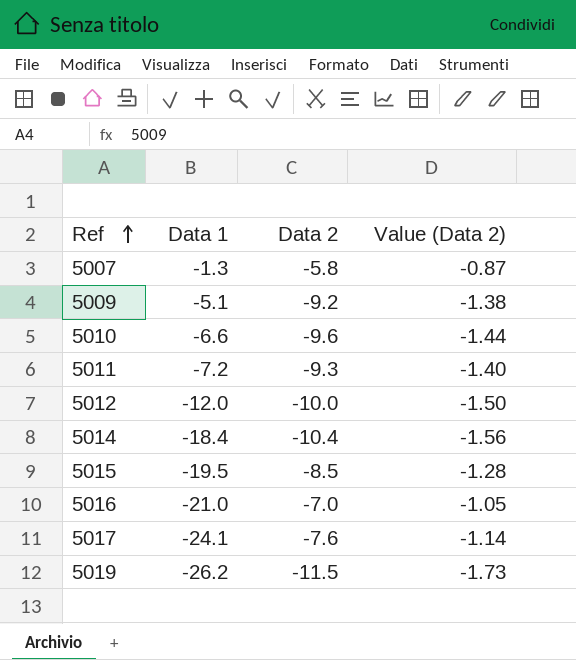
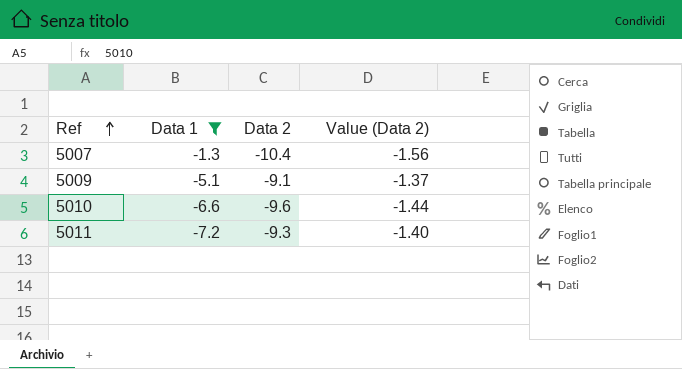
filter: none -> Data 1 >= -7.2
5007 | Data 2: -5.8 -> -10.4
5007 | Value (Data 2): -0.87 -> -1.56
5009 | Data 2: -9.2 -> -9.1
5009 | Value (Data 2): -1.38 -> -1.37

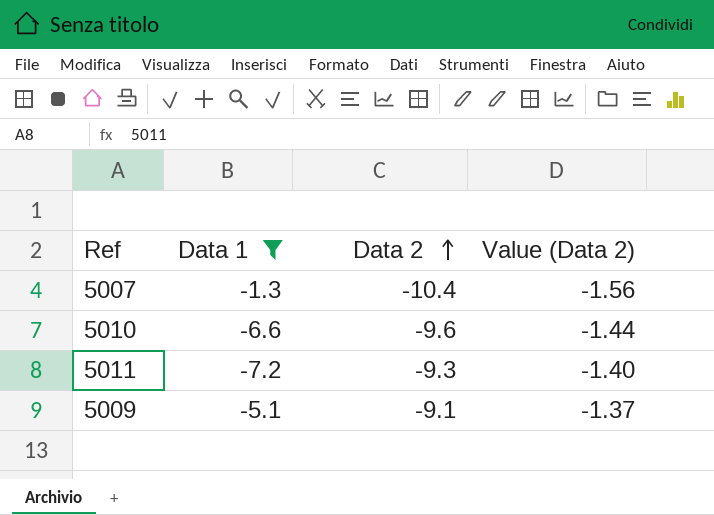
row order: Ref ascending -> Data 2 ascending

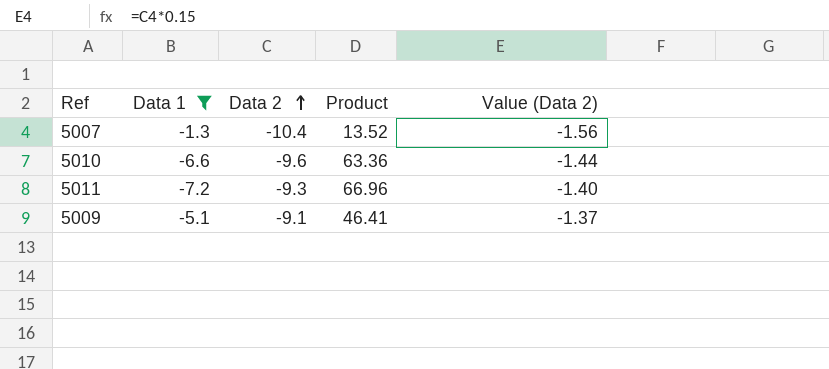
column Product | formula: none -> [Data 1] * [Data 2]

